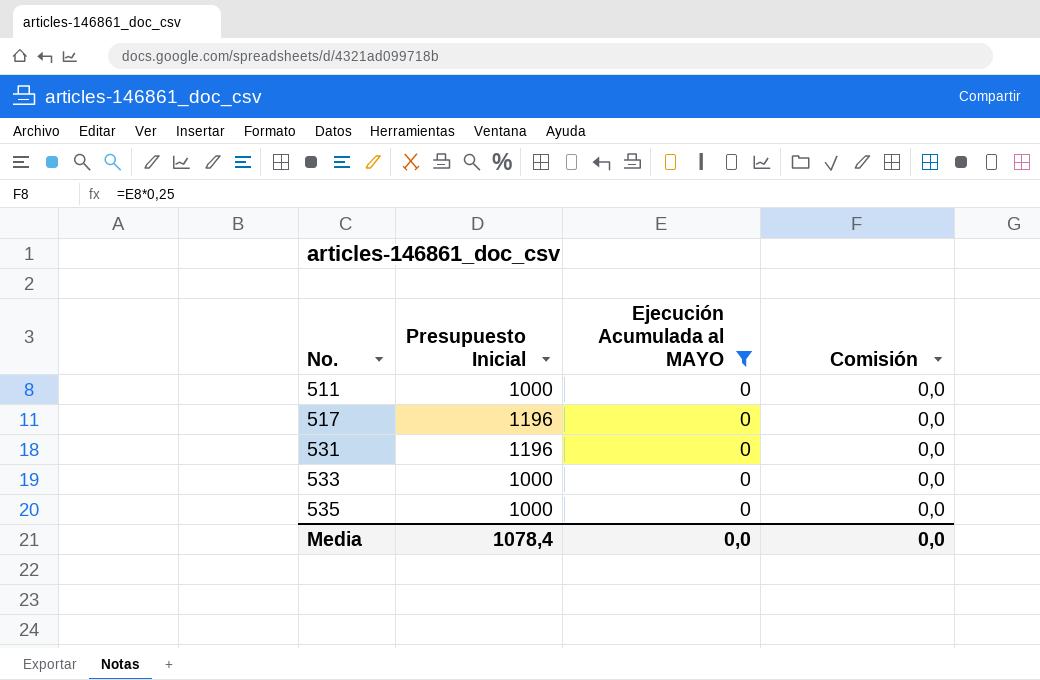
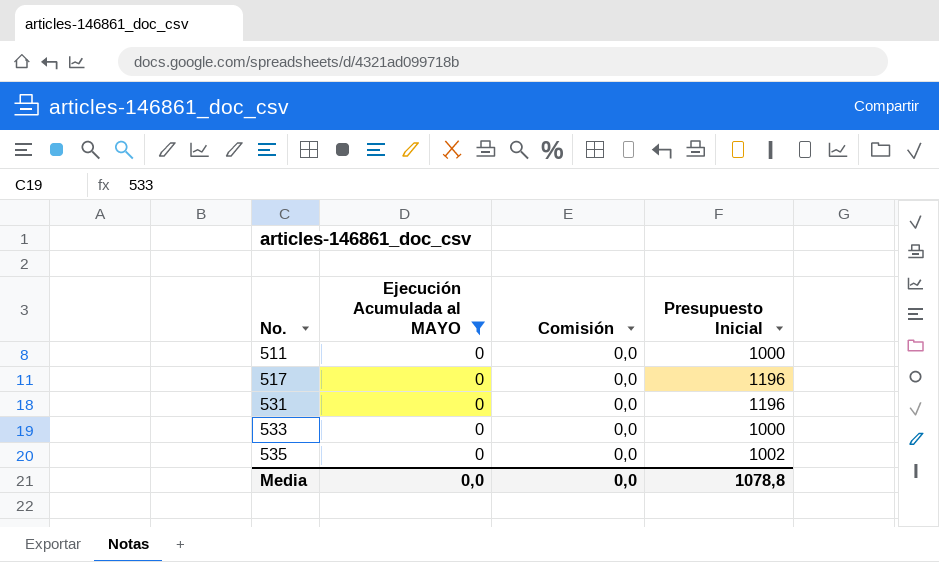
column Presupuesto Inicial | position: 2 -> 4
535 | Presupuesto Inicial: 1000 -> 1002
Media | Presupuesto Inicial: 1078,4 -> 1078,8

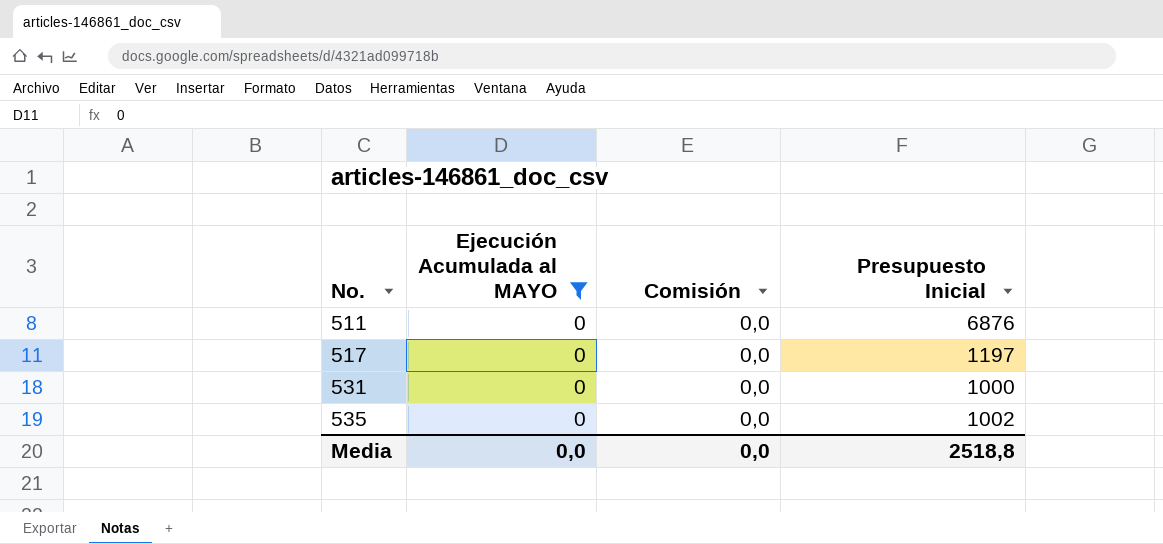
row 533: 0 | 0,0 | 1000 -> none
511 | Presupuesto Inicial: 1000 -> 6876
517 | Presupuesto Inicial: 1196 -> 1197
531 | Presupuesto Inicial: 1196 -> 1000
Media | Presupuesto Inicial: 1078,8 -> 2518,8

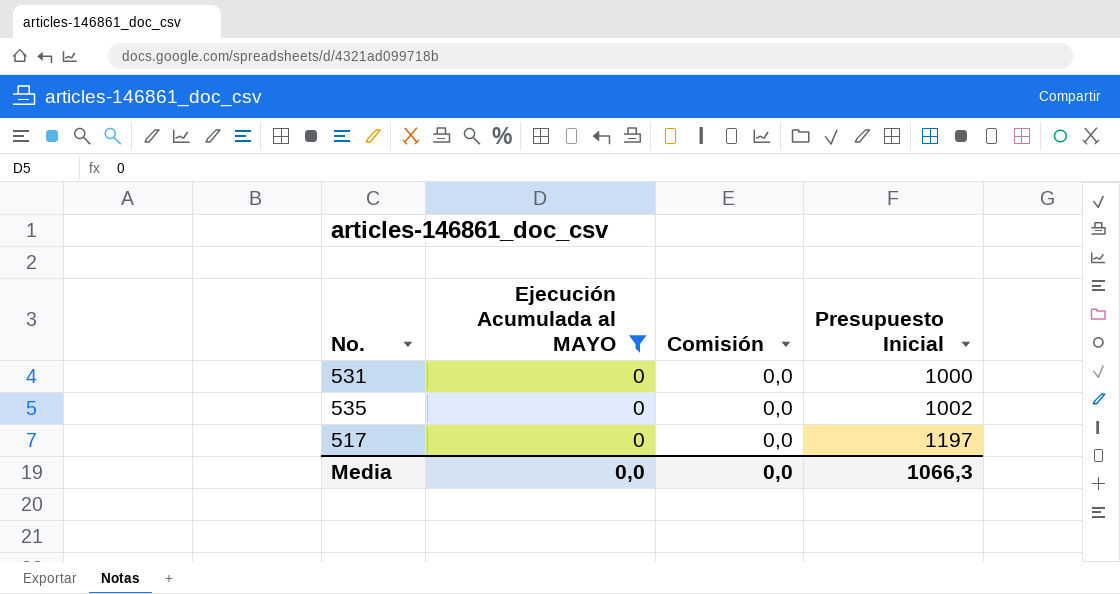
row order: No. ascending -> Presupuesto Inicial ascending
row 511: 0 | 0,0 | 6876 -> none
Media | Presupuesto Inicial: 2518,8 -> 1066,3

